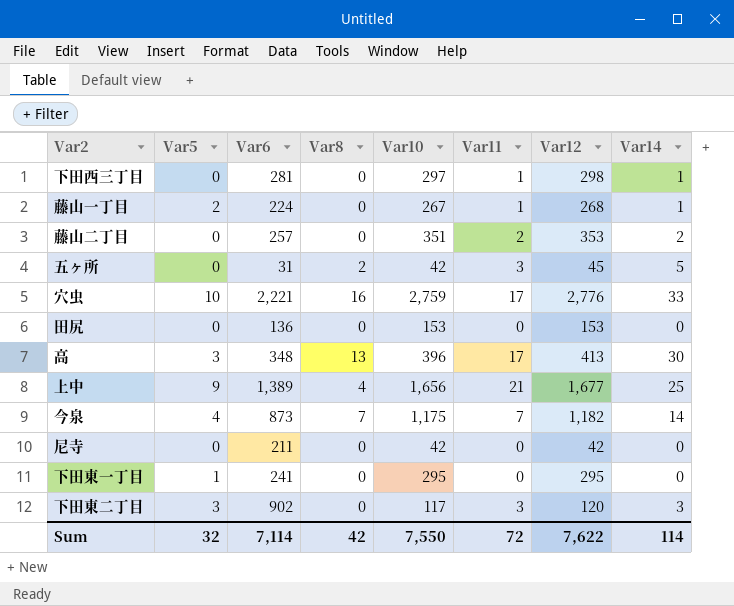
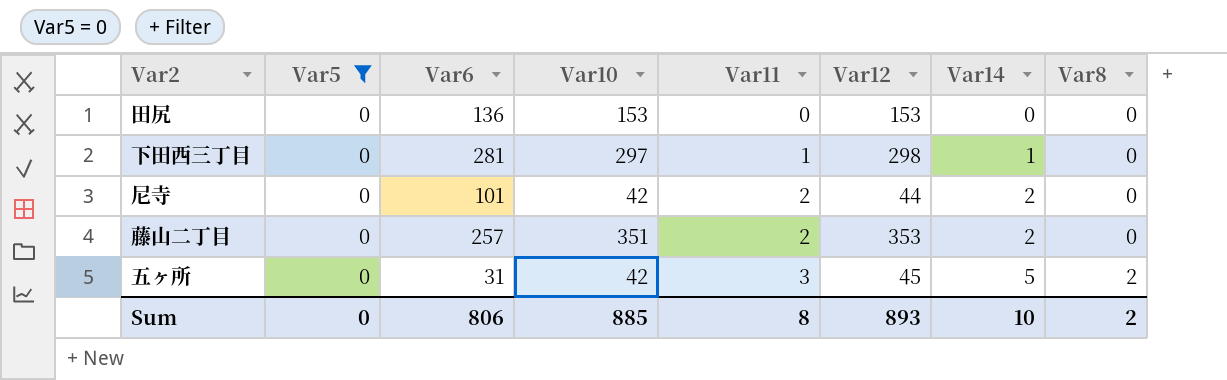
filter: none -> Var5 = 0
row order: none -> Var11 ascending
column Var8 | position: 4 -> 8
尼寺 | Var6: 211 -> 101
尼寺 | Var11: 0 -> 2
尼寺 | Var12: 42 -> 44
尼寺 | Var14: 0 -> 2
Sum | Var5: 32 -> 0
Sum | Var6: 7,114 -> 806
Sum | Var10: 7,550 -> 885
Sum | Var11: 72 -> 8
Sum | Var12: 7,622 -> 893
Sum | Var14: 114 -> 10
Sum | Var8: 42 -> 2

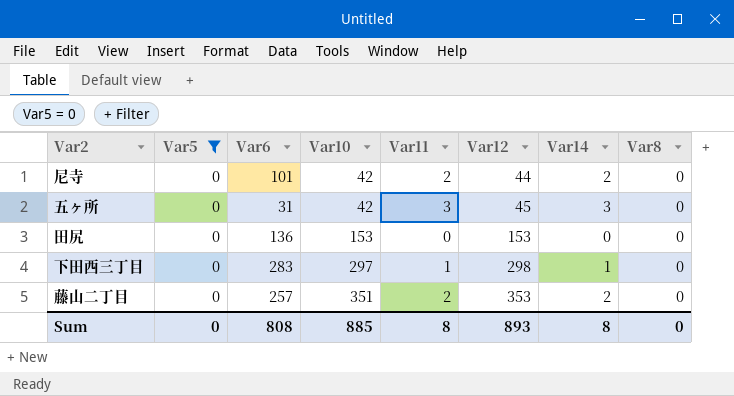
row order: Var11 ascending -> Var10 ascending
五ヶ所 | Var14: 5 -> 3
五ヶ所 | Var8: 2 -> 0
下田西三丁目 | Var6: 281 -> 283
Sum | Var6: 806 -> 808
Sum | Var14: 10 -> 8
Sum | Var8: 2 -> 0

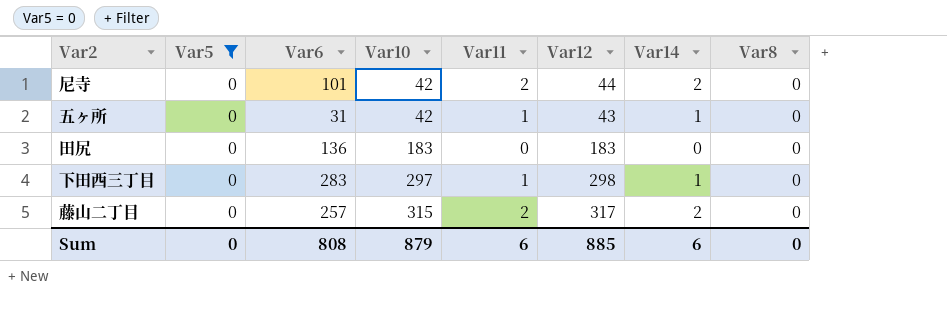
五ヶ所 | Var11: 3 -> 1
五ヶ所 | Var12: 45 -> 43
五ヶ所 | Var14: 3 -> 1
田尻 | Var10: 153 -> 183
田尻 | Var12: 153 -> 183
藤山二丁目 | Var10: 351 -> 315
藤山二丁目 | Var12: 353 -> 317
Sum | Var10: 885 -> 879
Sum | Var11: 8 -> 6
Sum | Var12: 893 -> 885
Sum | Var14: 8 -> 6

